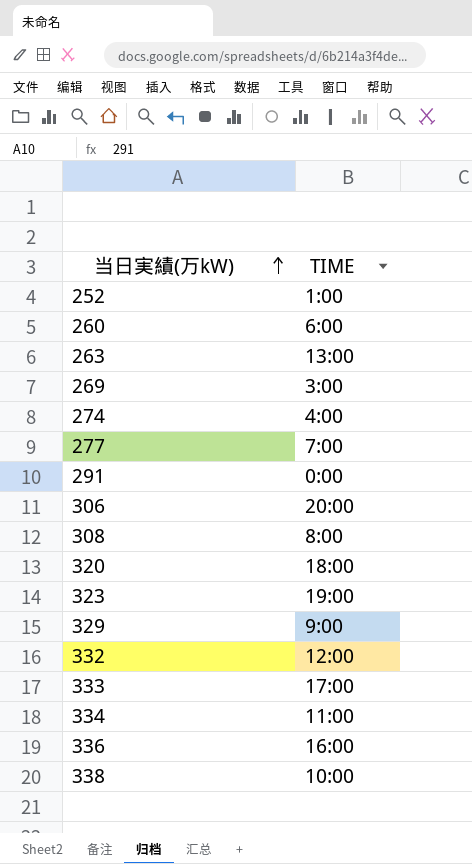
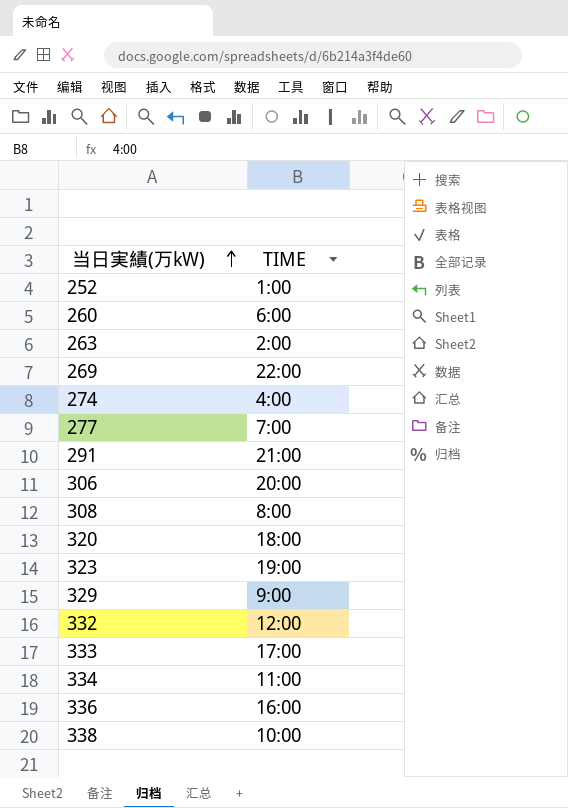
263 | TIME: 13:00 -> 2:00
269 | TIME: 3:00 -> 22:00
291 | TIME: 0:00 -> 21:00

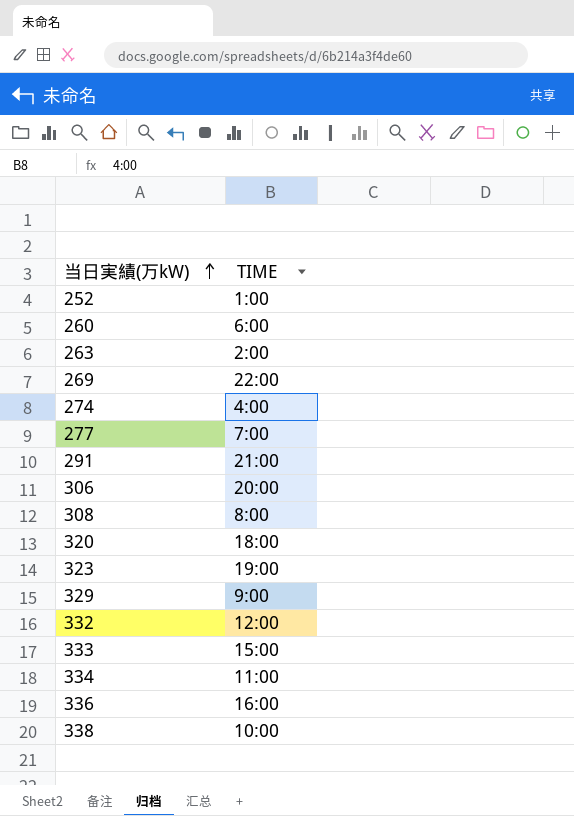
333 | TIME: 17:00 -> 15:00

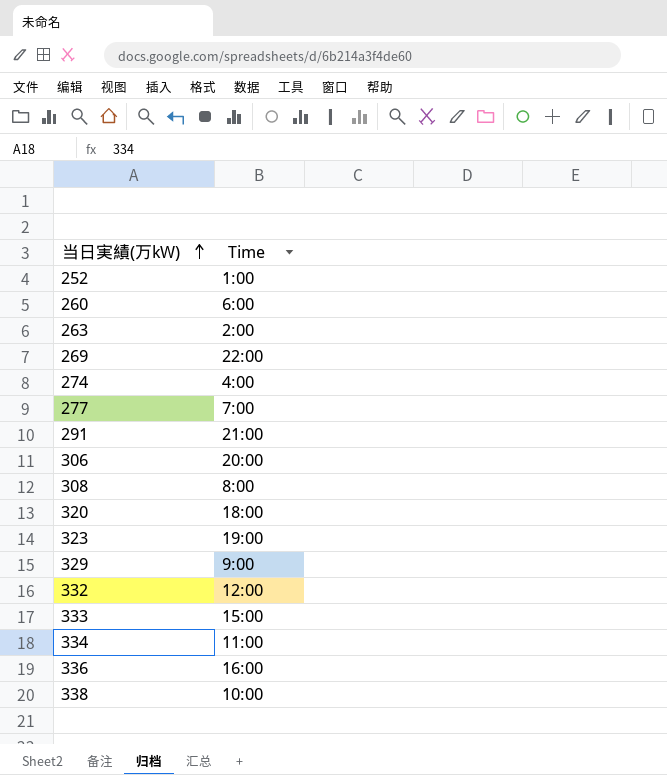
column name: TIME -> Time

